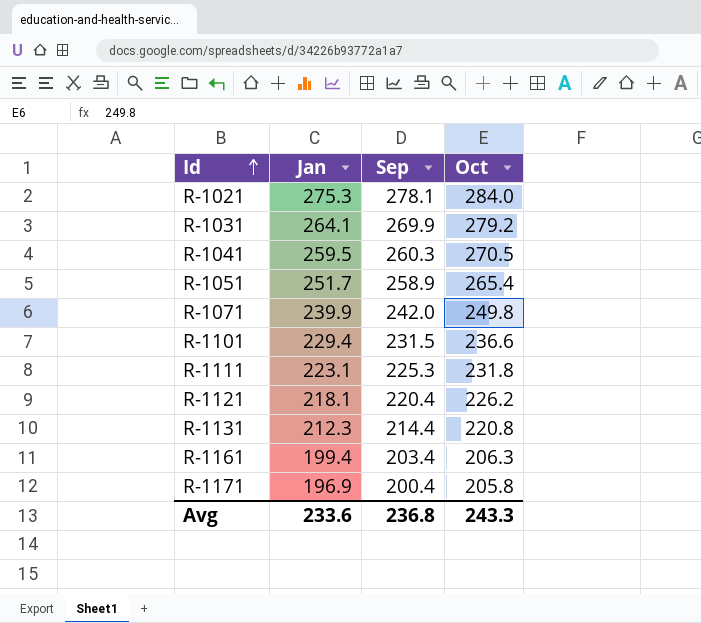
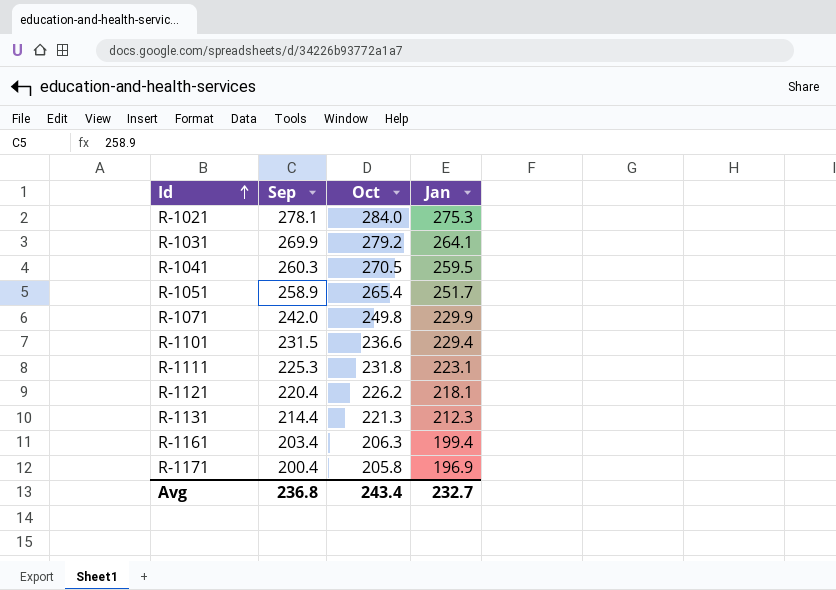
column Jan | position: 2 -> 4
R-1071 | Jan: 239.9 -> 229.9
R-1131 | Oct: 220.8 -> 221.3
Avg | Oct: 243.3 -> 243.4
Avg | Jan: 233.6 -> 232.7

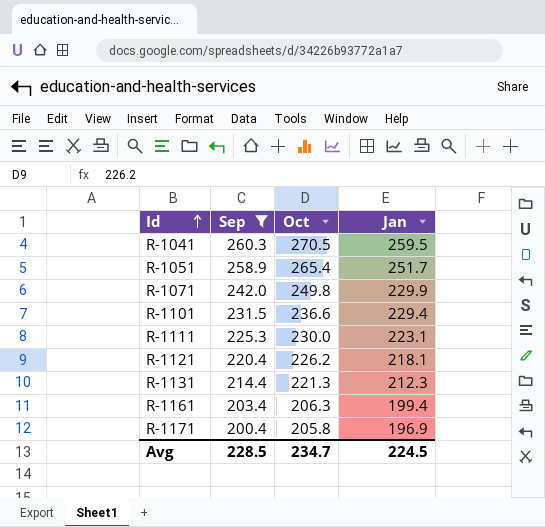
filter: none -> Sep <= 260.3
R-1111 | Oct: 231.8 -> 230.0
Avg | Sep: 236.8 -> 228.5
Avg | Oct: 243.4 -> 234.7
Avg | Jan: 232.7 -> 224.5

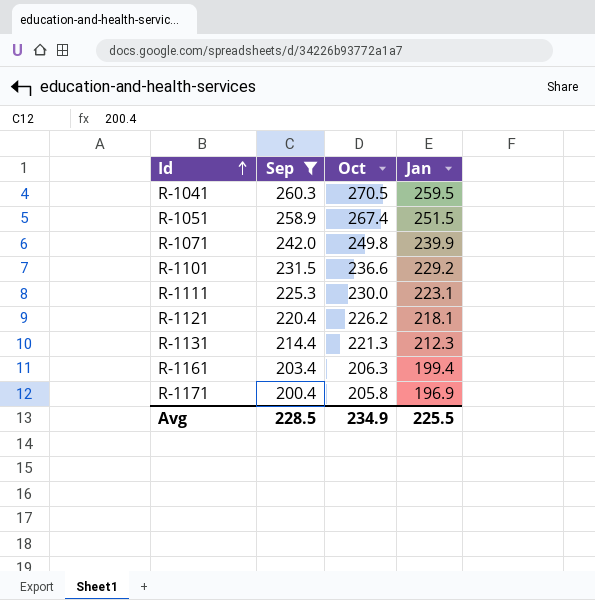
R-1051 | Oct: 265.4 -> 267.4
R-1051 | Jan: 251.7 -> 251.5
R-1071 | Jan: 229.9 -> 239.9
R-1101 | Jan: 229.4 -> 229.2
Avg | Oct: 234.7 -> 234.9
Avg | Jan: 224.5 -> 225.5

